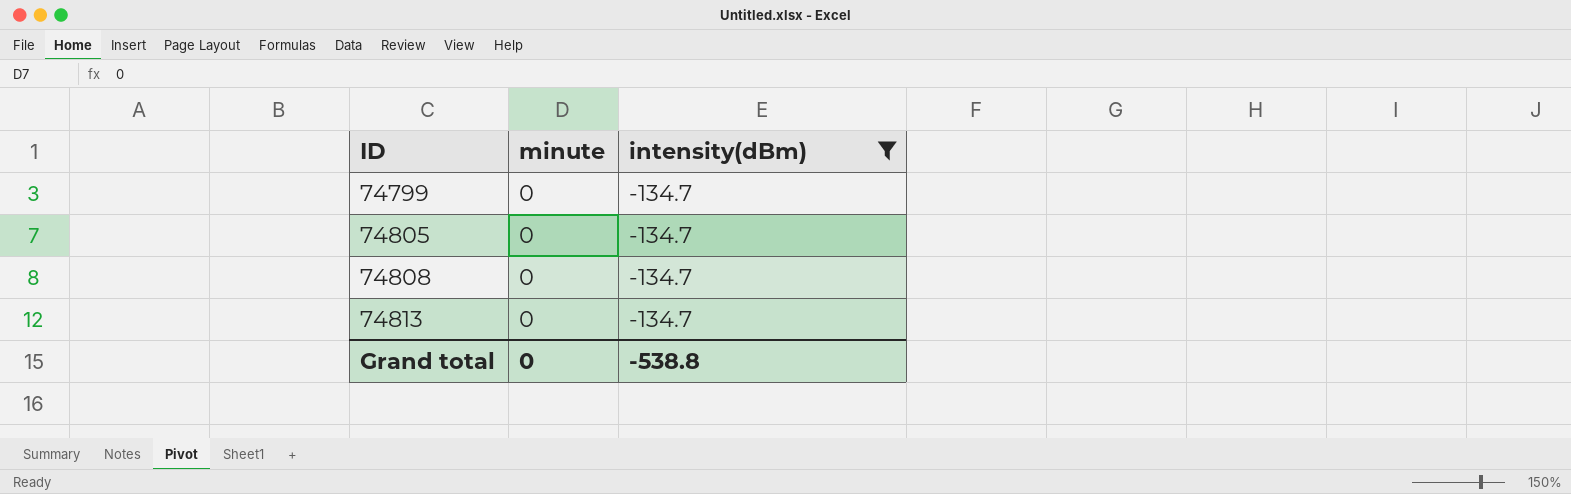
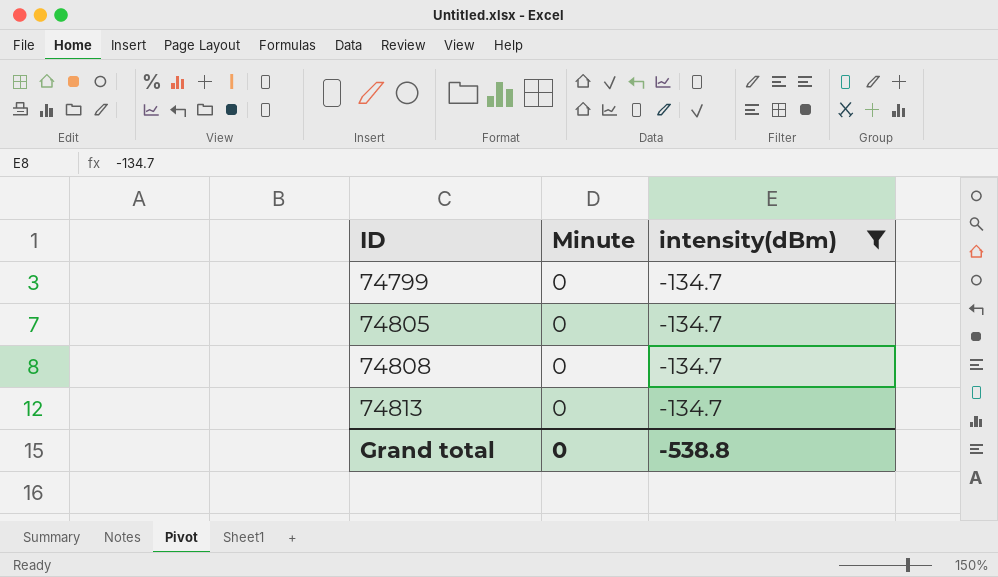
column name: minute -> Minute

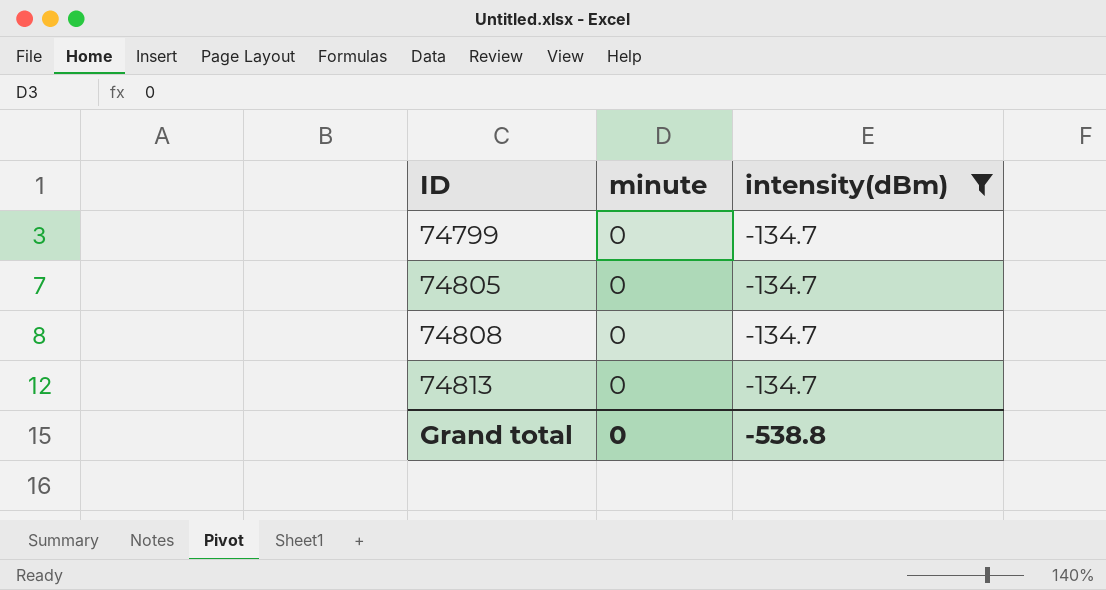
column name: Minute -> minute

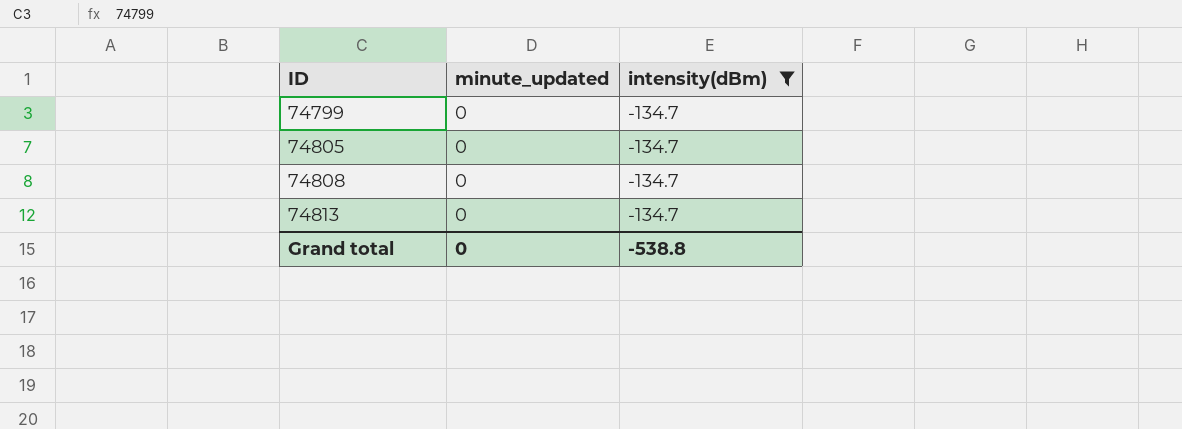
column name: minute -> minute_updated

